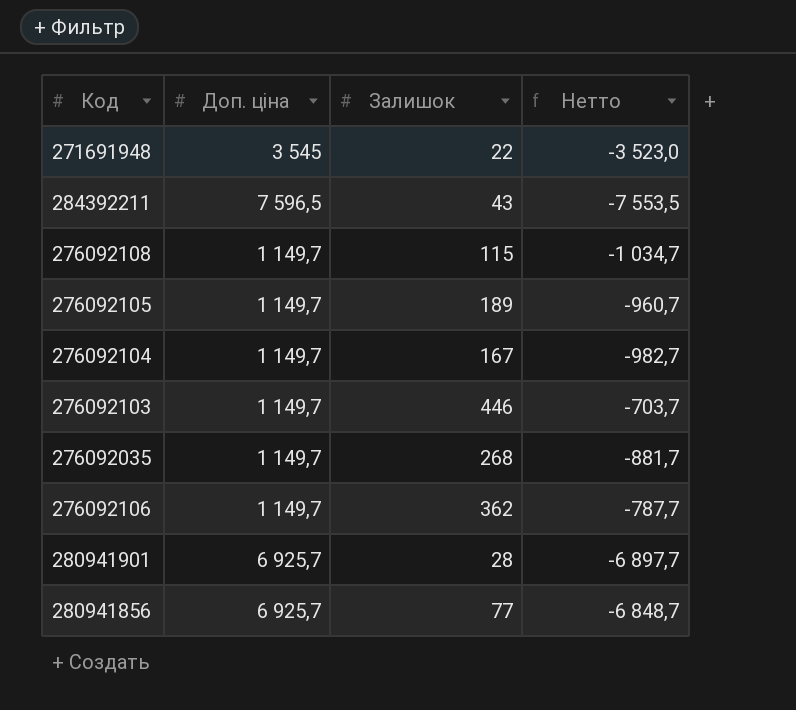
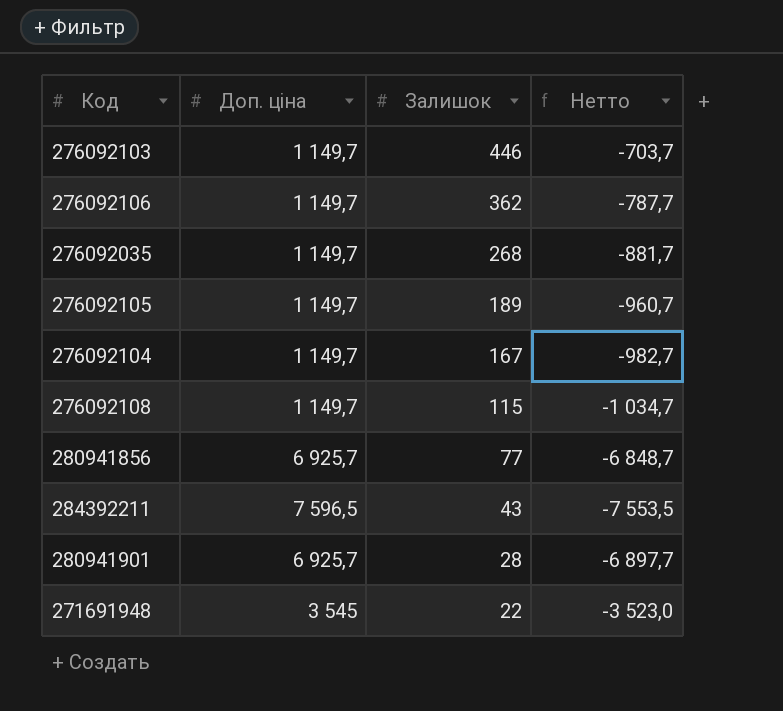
row order: none -> Залишок descending

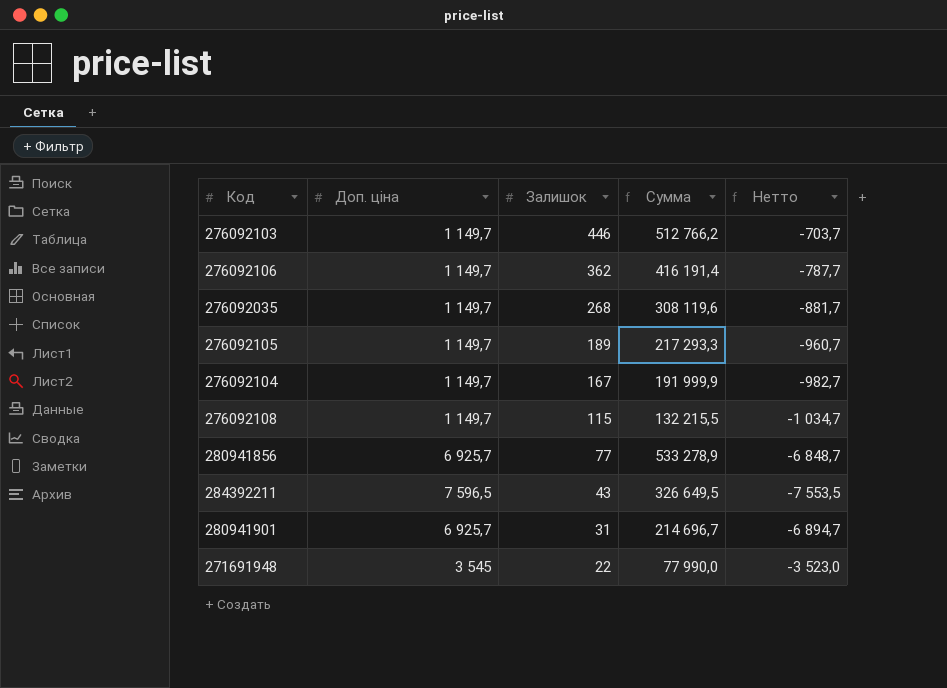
column Сумма | formula: none -> [Доп. ціна] * [Залишок]
280941901 | Залишок: 28 -> 31
280941901 | Нетто: -6 897,7 -> -6 894,7

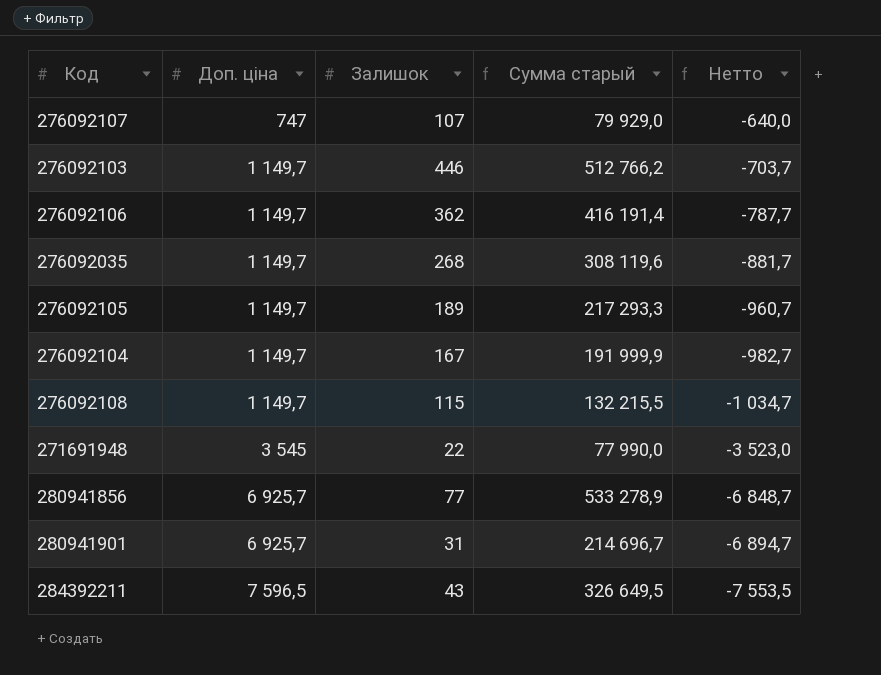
row order: Залишок descending -> Доп. ціна ascending
column name: Сумма -> Сумма старый
row 276092107: none -> 747 | 107 | 79 929,0 | -640,0

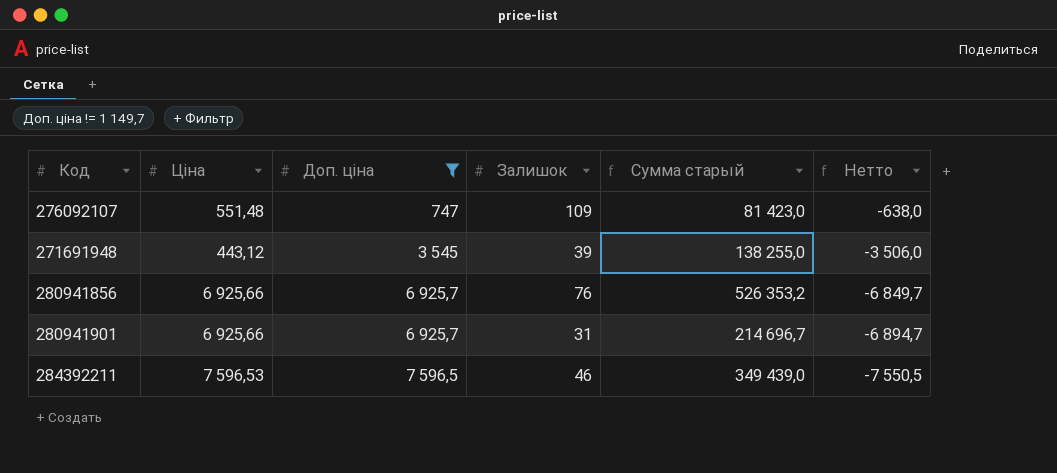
filter: none -> Доп. ціна != 1 149,7
column Ціна | position: none -> 2
276092107 | Залишок: 107 -> 109
276092107 | Сумма старый: 79 929,0 -> 81 423,0
276092107 | Нетто: -640,0 -> -638,0
271691948 | Залишок: 22 -> 39
271691948 | Сумма старый: 77 990,0 -> 138 255,0
271691948 | Нетто: -3 523,0 -> -3 506,0
280941856 | Залишок: 77 -> 76
280941856 | Сумма старый: 533 278,9 -> 526 353,2
280941856 | Нетто: -6 848,7 -> -6 849,7
284392211 | Залишок: 43 -> 46
284392211 | Сумма старый: 326 649,5 -> 349 439,0
284392211 | Нетто: -7 553,5 -> -7 550,5

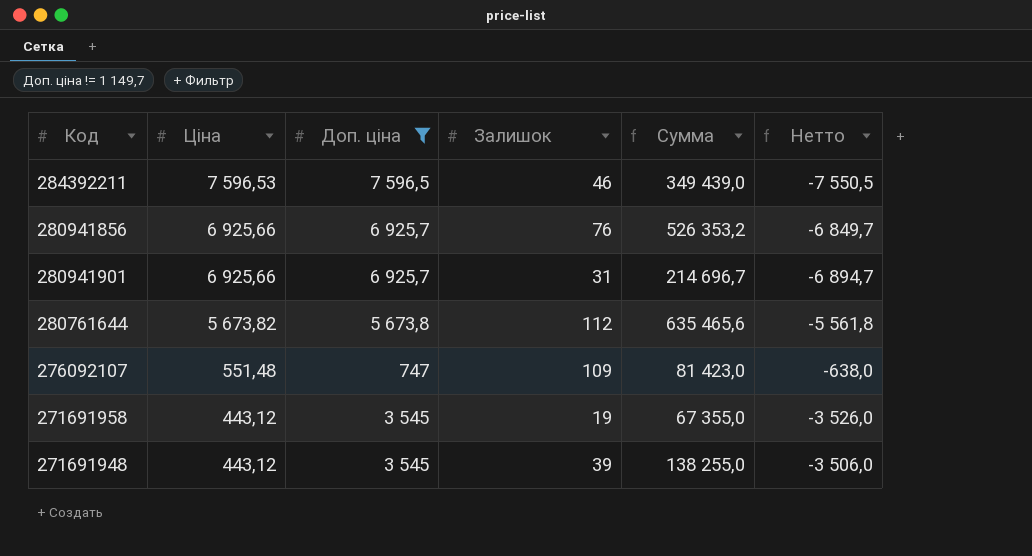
row order: Доп. ціна ascending -> Ціна descending
column name: Сумма старый -> Сумма
row 280761644: none -> 5 673,82 | 5 673,8 | 112 | 635 465,6 | -5 561,8
row 271691958: none -> 443,12 | 3 545 | 19 | 67 355,0 | -3 526,0

